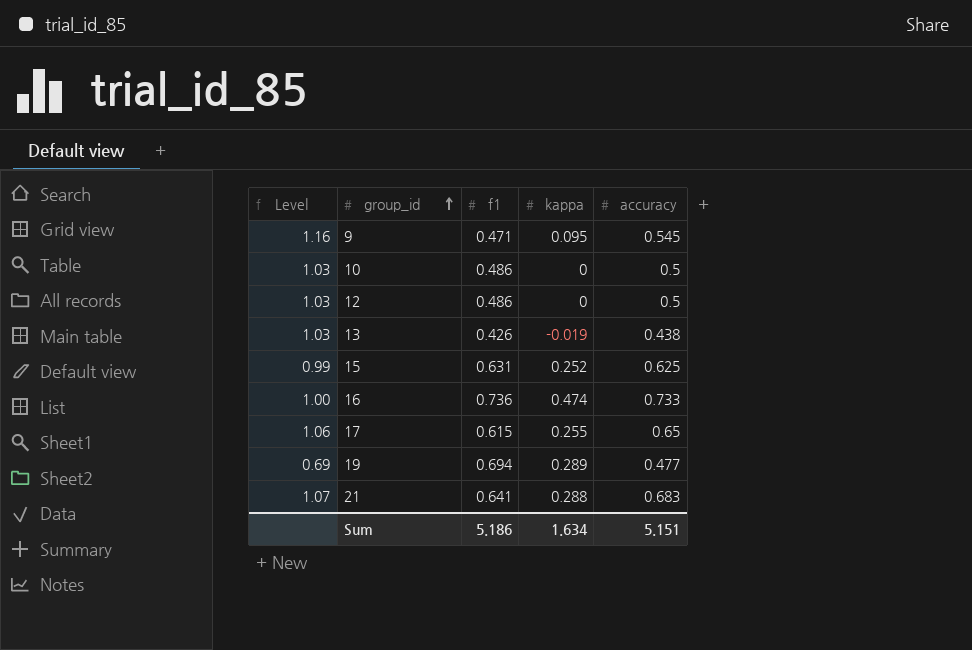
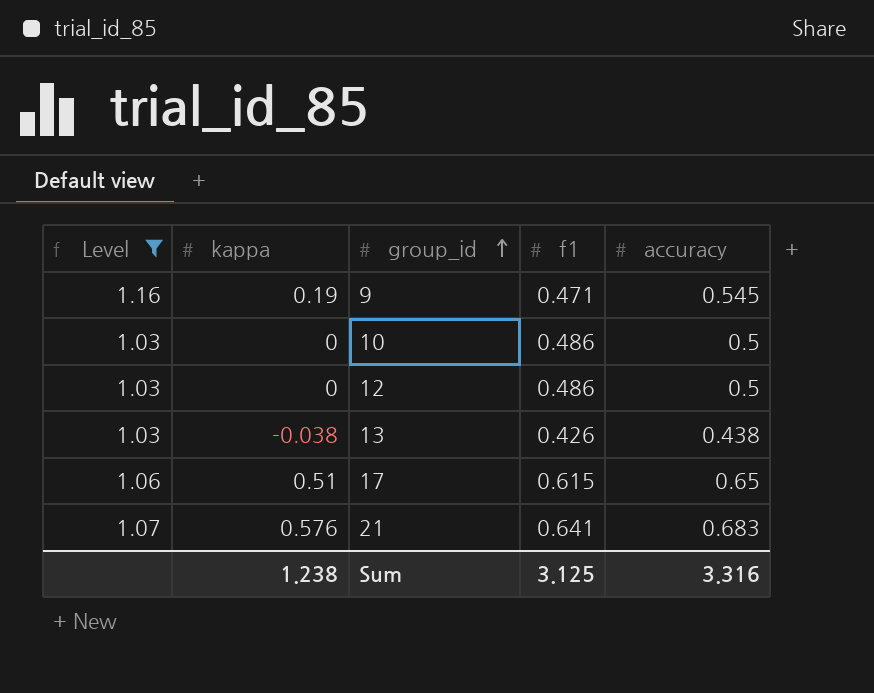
filter: none -> Level >= 1.03
column kappa | position: 4 -> 2
9 | kappa: 0.095 -> 0.19
13 | kappa: -0.019 -> -0.038
17 | kappa: 0.255 -> 0.51
21 | kappa: 0.288 -> 0.576
Sum | kappa: 1.634 -> 1.238
Sum | f1: 5.186 -> 3.125
Sum | accuracy: 5.151 -> 3.316

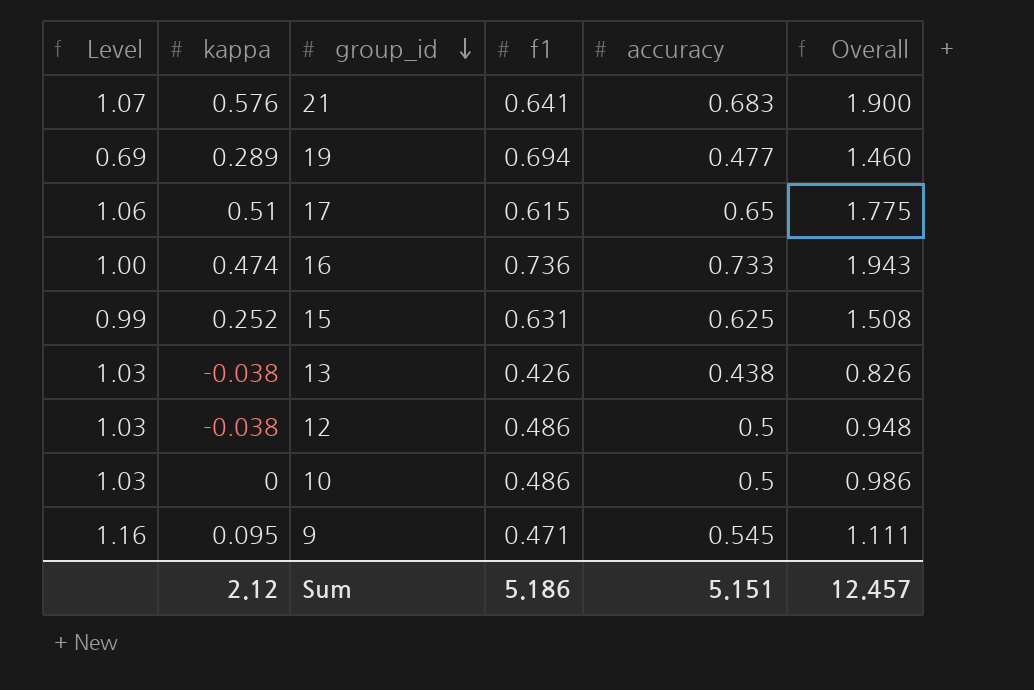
filter: Level >= 1.03 -> none
row order: group_id ascending -> group_id descending
column Overall | formula: none -> [kappa] + [f1] + [accuracy]
12 | kappa: 0 -> -0.038
9 | kappa: 0.19 -> 0.095
Sum | kappa: 1.238 -> 2.12
Sum | f1: 3.125 -> 5.186
Sum | accuracy: 3.316 -> 5.151

